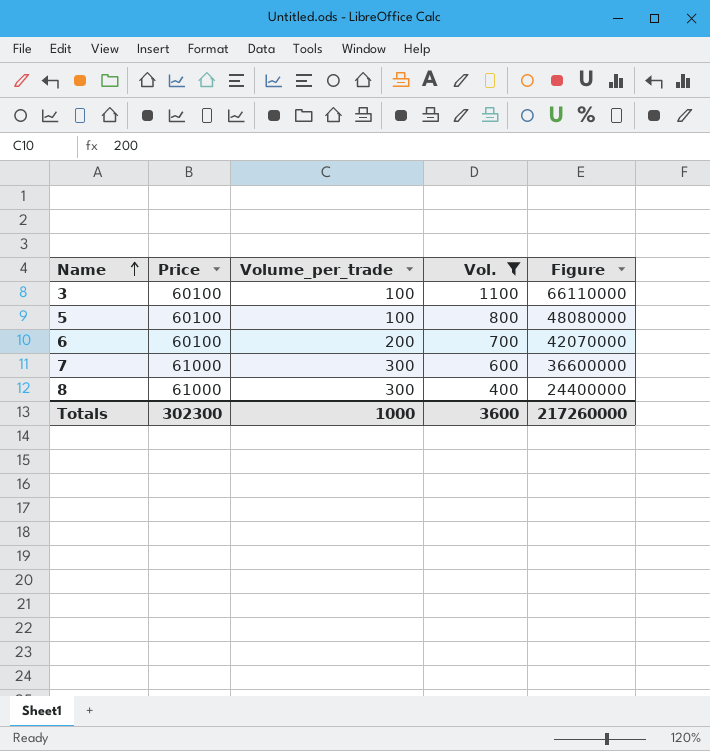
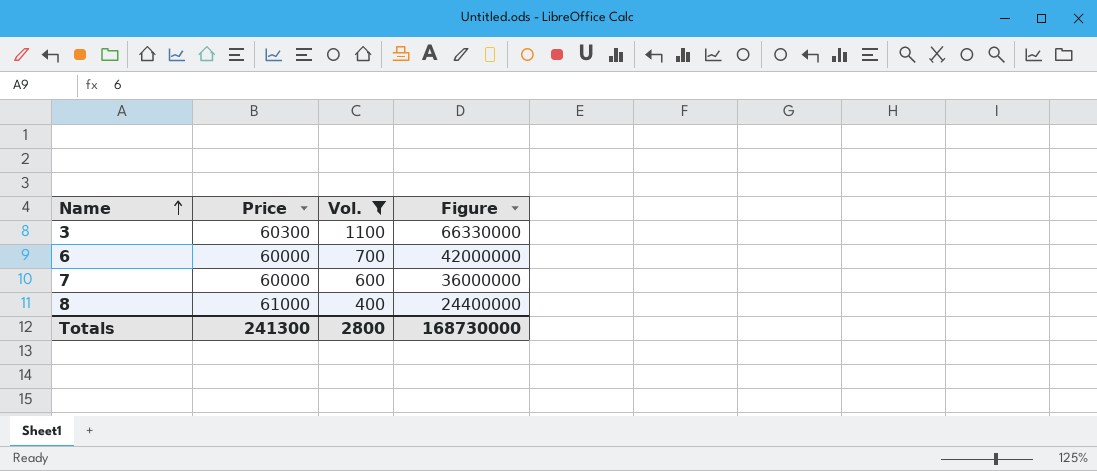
column Volume_per_trade | position: 3 -> none
row 5: 60100 | 100 | 800 | 48080000 -> none
3 | Price: 60100 -> 60300
3 | Figure: 66110000 -> 66330000
6 | Price: 60100 -> 60000
6 | Figure: 42070000 -> 42000000
7 | Price: 61000 -> 60000
7 | Figure: 36600000 -> 36000000
Totals | Price: 302300 -> 241300
Totals | Vol.: 3600 -> 2800
Totals | Figure: 217260000 -> 168730000

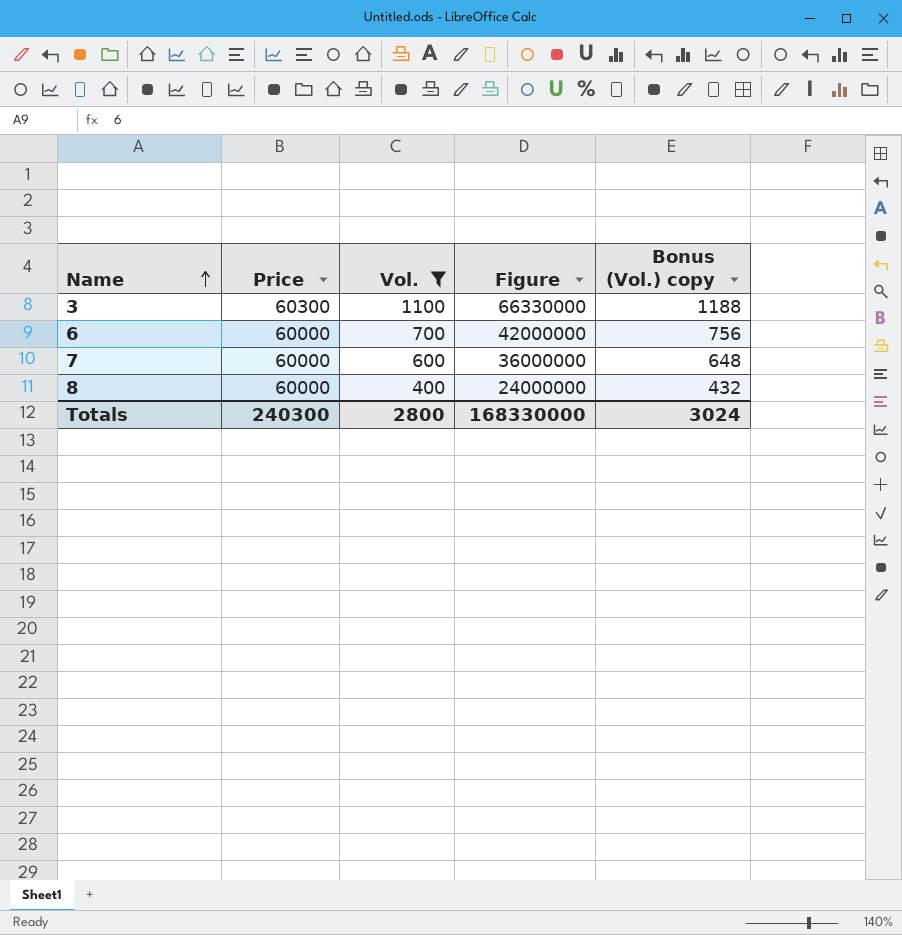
column Bonus (Vol.) copy | formula: none -> [Vol.] * 1.08
8 | Price: 61000 -> 60000
8 | Figure: 24400000 -> 24000000
Totals | Price: 241300 -> 240300
Totals | Figure: 168730000 -> 168330000

